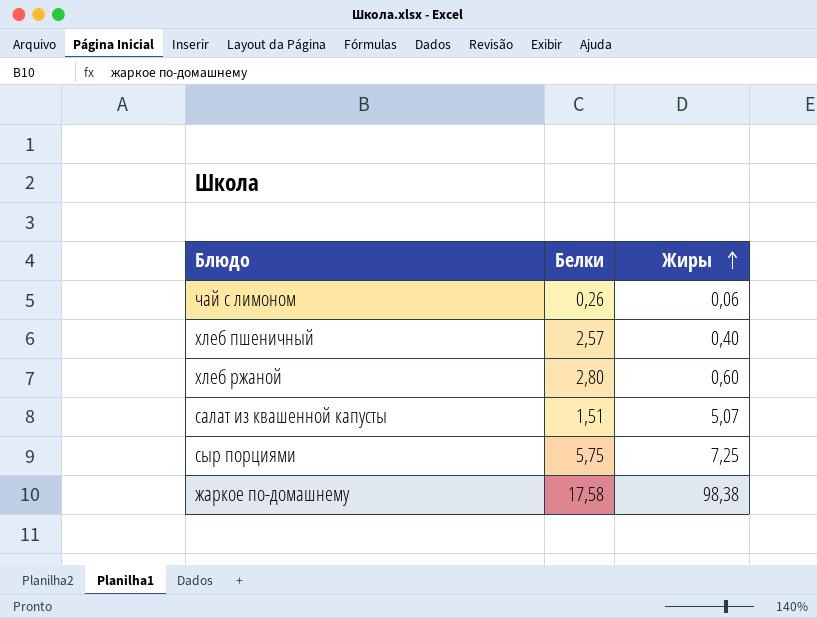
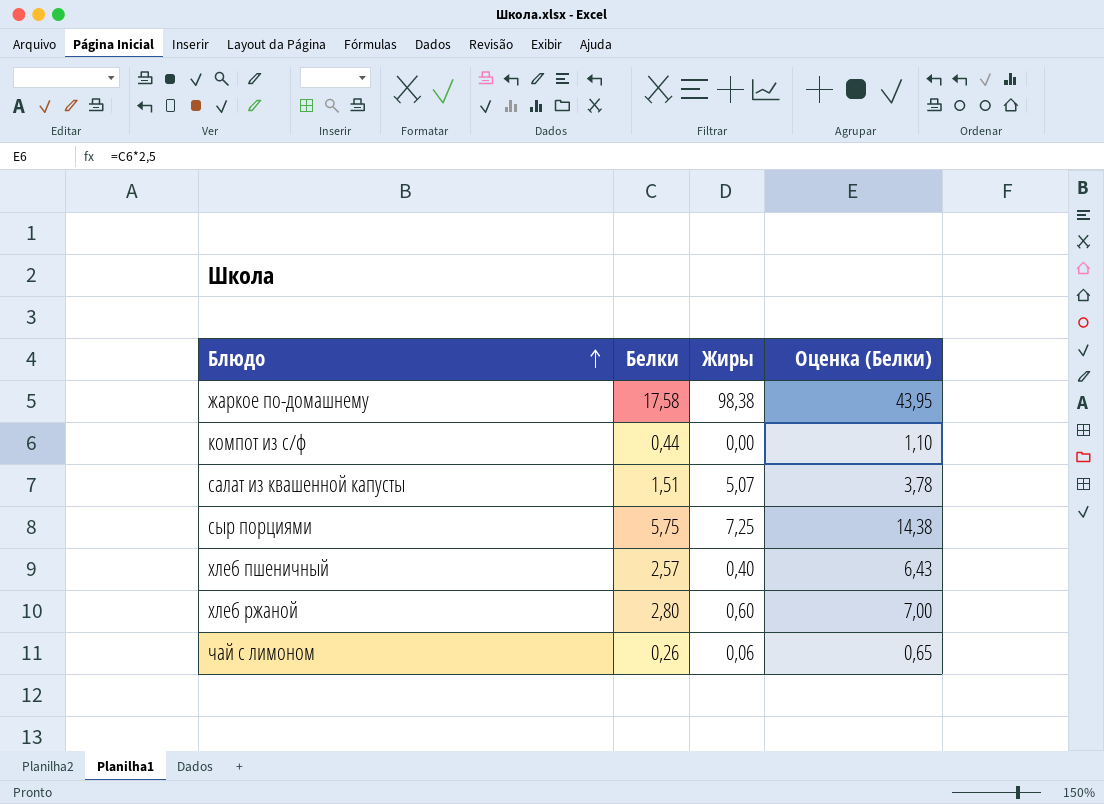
row order: Жиры ascending -> Блюдо ascending
column Оценка (Белки) | formula: none -> [Белки] * 2,5
row компот из с/ф: none -> 0,44 | 0,00 | 1,10

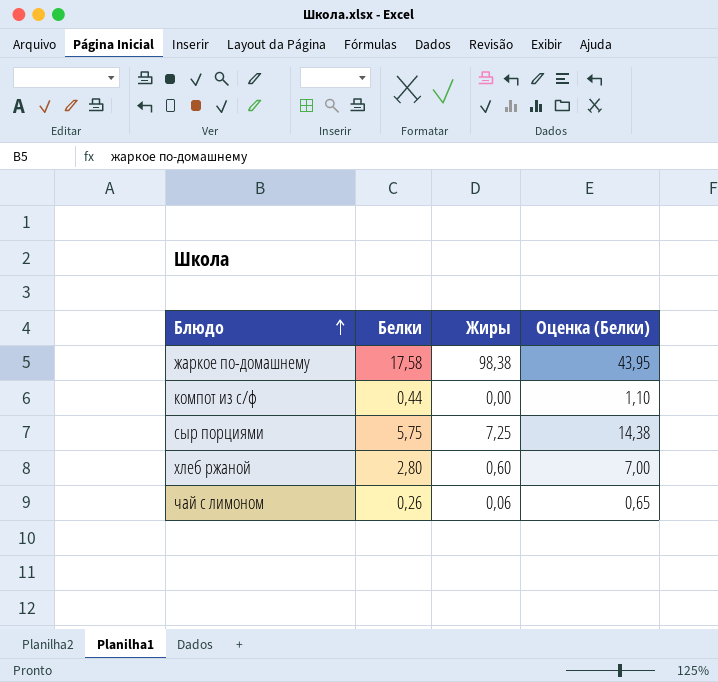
row салат из квашенной капусты: 1,51 | 5,07 | 3,78 -> none
row хлеб пшеничный: 2,57 | 0,40 | 6,43 -> none

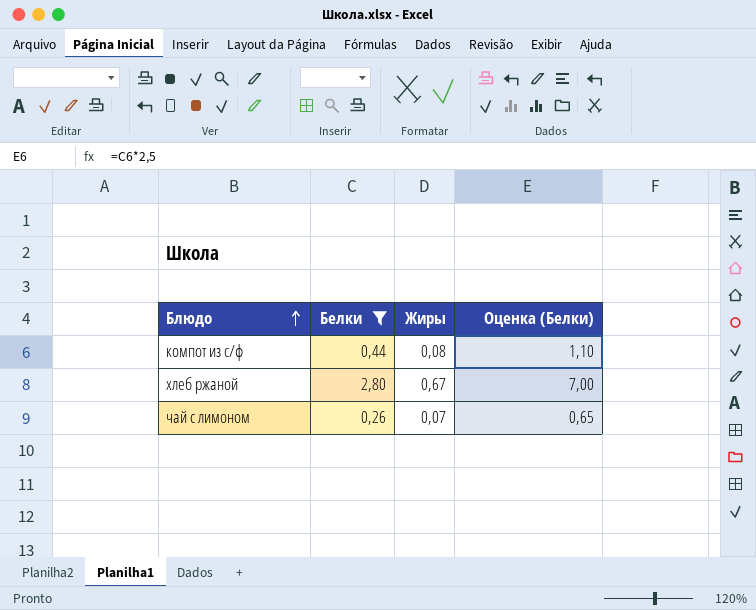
filter: none -> Белки <= 2,80
компот из с/ф | Жиры: 0,00 -> 0,08
хлеб ржаной | Жиры: 0,60 -> 0,67
чай с лимоном | Жиры: 0,06 -> 0,07

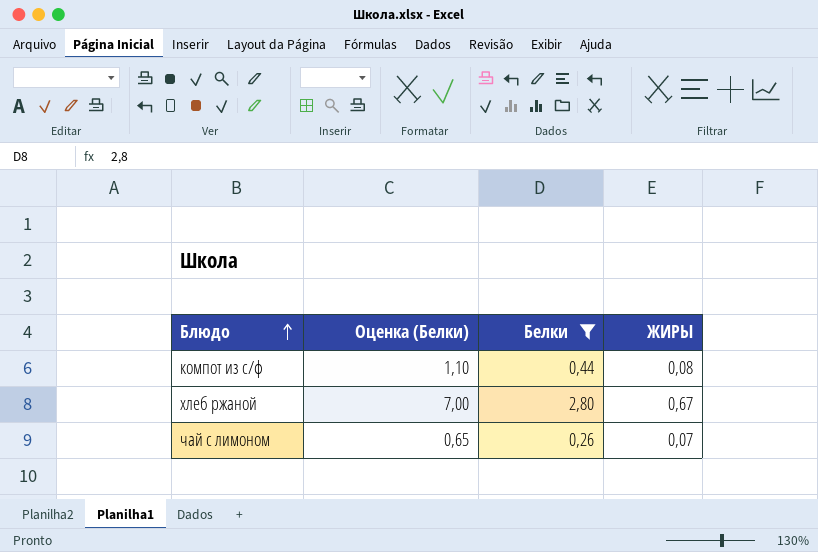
column Оценка (Белки) | position: 4 -> 2
column name: Жиры -> ЖИРЫ

